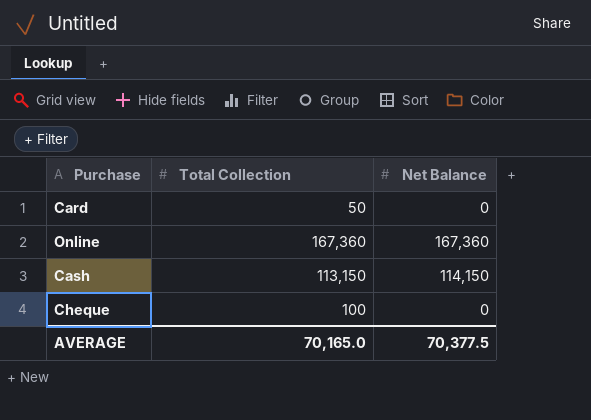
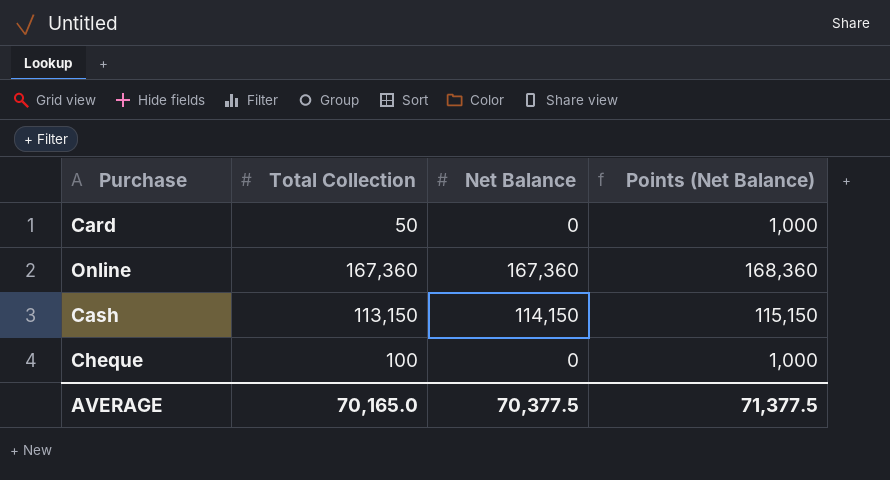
column Points (Net Balance) | formula: none -> [Net Balance] + 1000

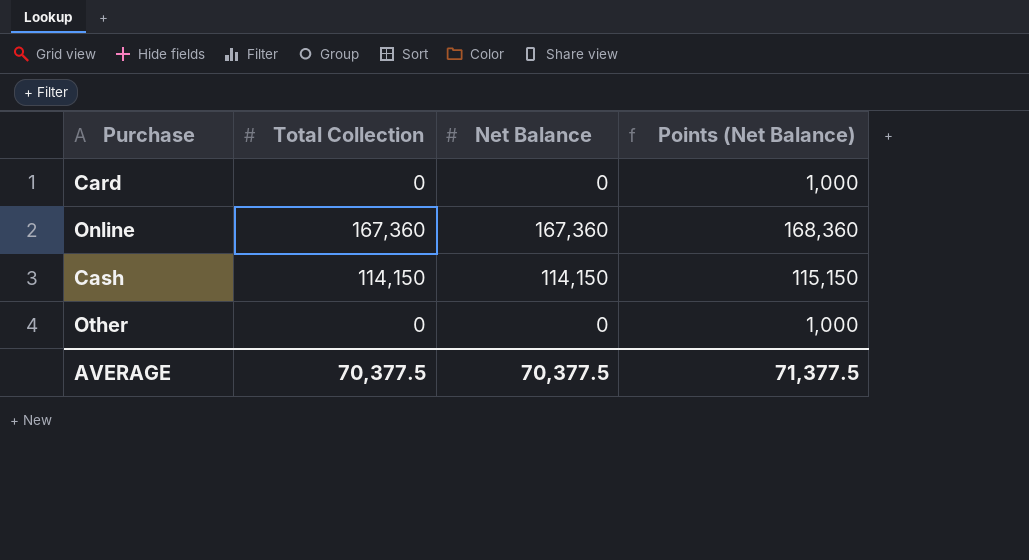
row Cheque: 100 | 0 | 1,000 -> none
Card | Total Collection: 50 -> 0
Cash | Total Collection: 113,150 -> 114,150
row Other: none -> 0 | 0 | 1,000
AVERAGE | Total Collection: 70,165.0 -> 70,377.5

